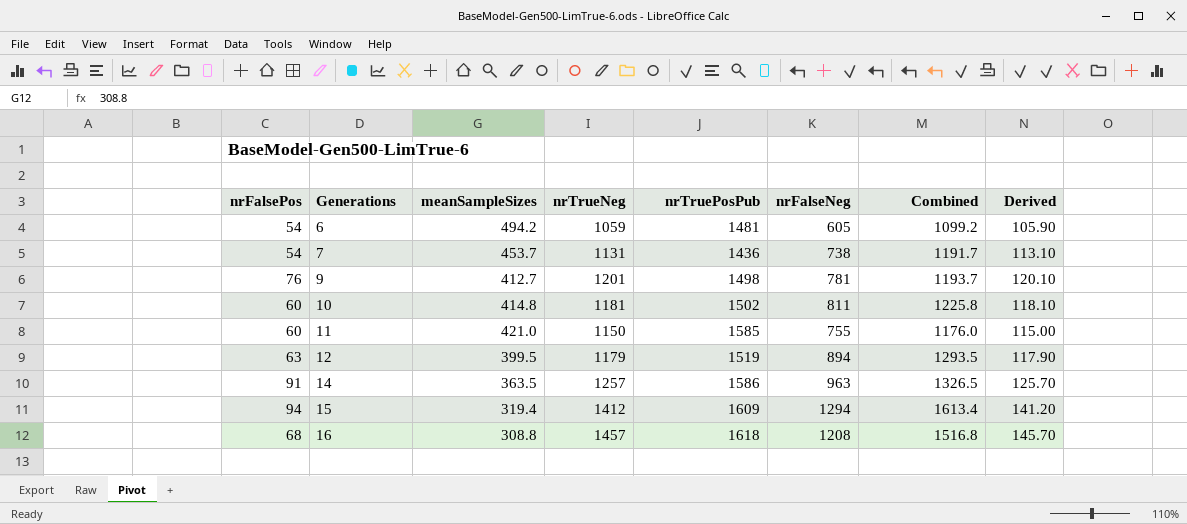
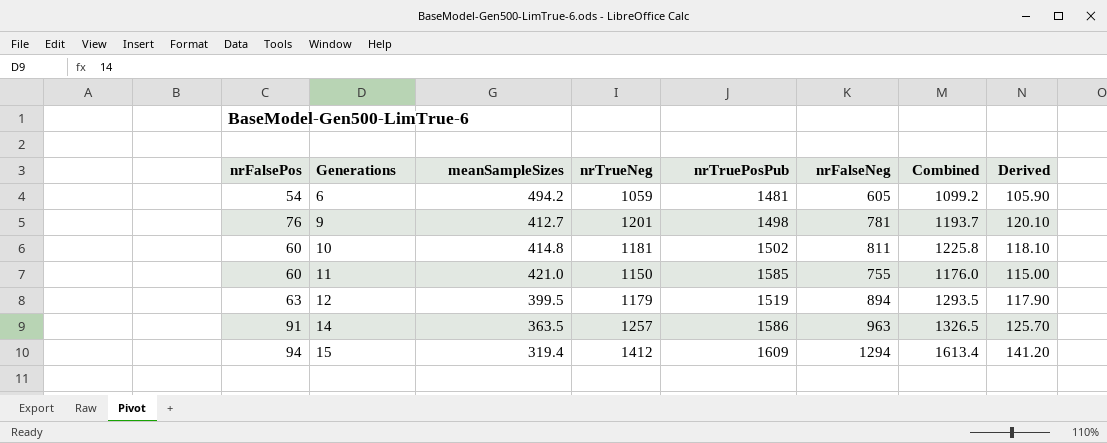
row 7: 54 | 453.7 | 1131 | 1436 | 738 | 1191.7 | 113.10 -> none
row 16: 68 | 308.8 | 1457 | 1618 | 1208 | 1516.8 | 145.70 -> none

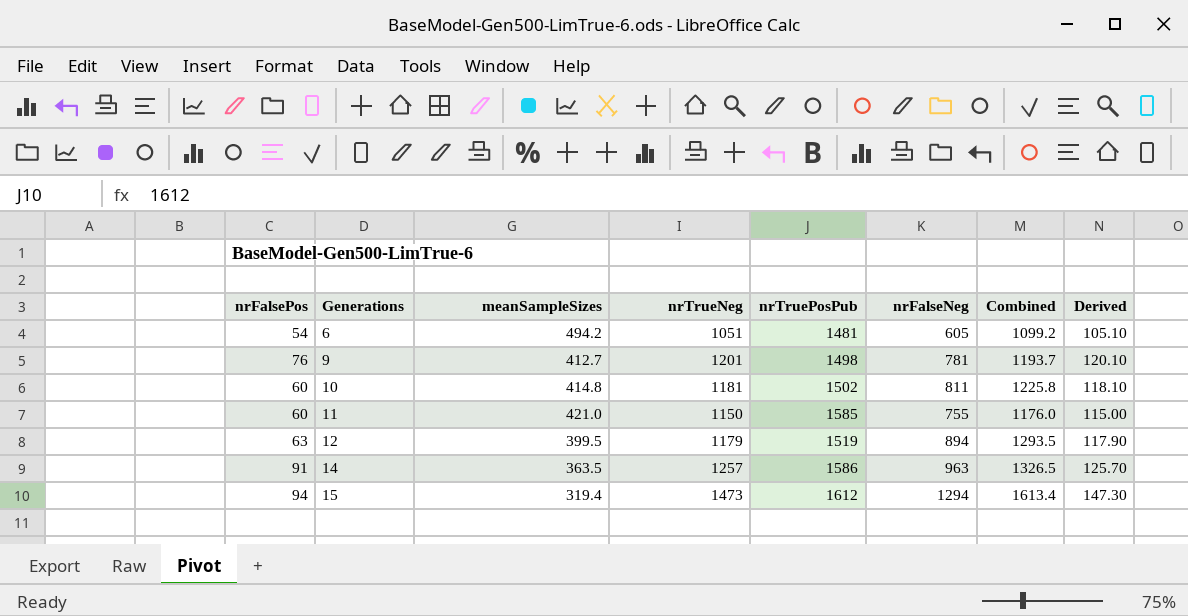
6 | nrTrueNeg: 1059 -> 1051
6 | Derived: 105.90 -> 105.10
15 | nrTrueNeg: 1412 -> 1473
15 | nrTruePosPub: 1609 -> 1612
15 | Derived: 141.20 -> 147.30

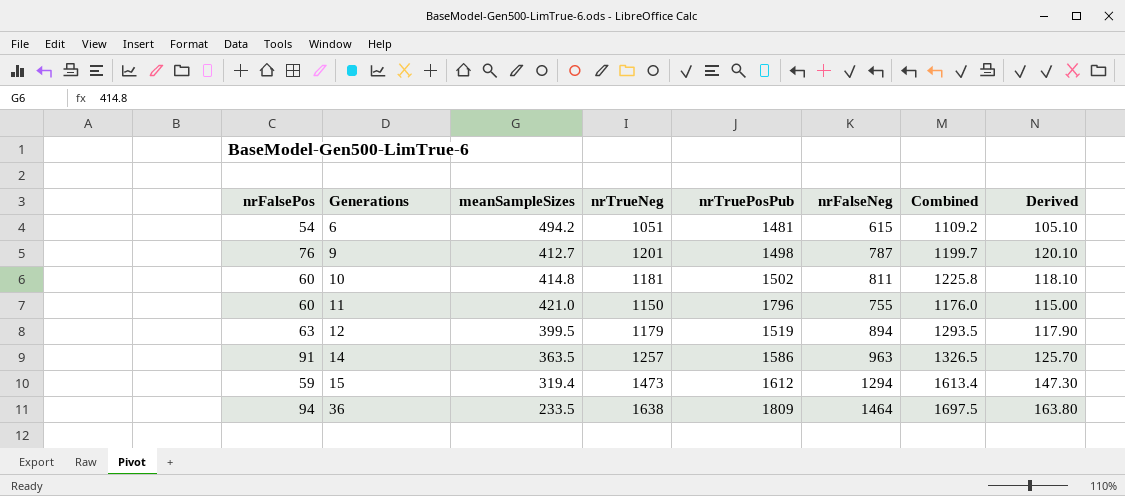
6 | nrFalseNeg: 605 -> 615
6 | Combined: 1099.2 -> 1109.2
9 | nrFalseNeg: 781 -> 787
9 | Combined: 1193.7 -> 1199.7
11 | nrTruePosPub: 1585 -> 1796
15 | nrFalsePos: 94 -> 59
row 36: none -> 94 | 233.5 | 1638 | 1809 | 1464 | 1697.5 | 163.80

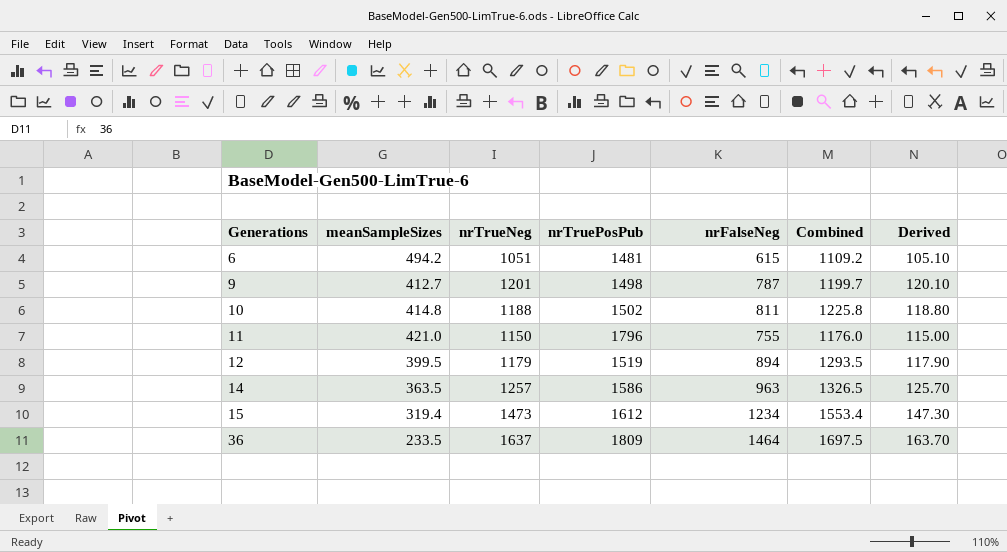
column nrFalsePos | position: 1 -> none
10 | nrTrueNeg: 1181 -> 1188
10 | Derived: 118.10 -> 118.80
15 | nrFalseNeg: 1294 -> 1234
15 | Combined: 1613.4 -> 1553.4
36 | nrTrueNeg: 1638 -> 1637
36 | Derived: 163.80 -> 163.70

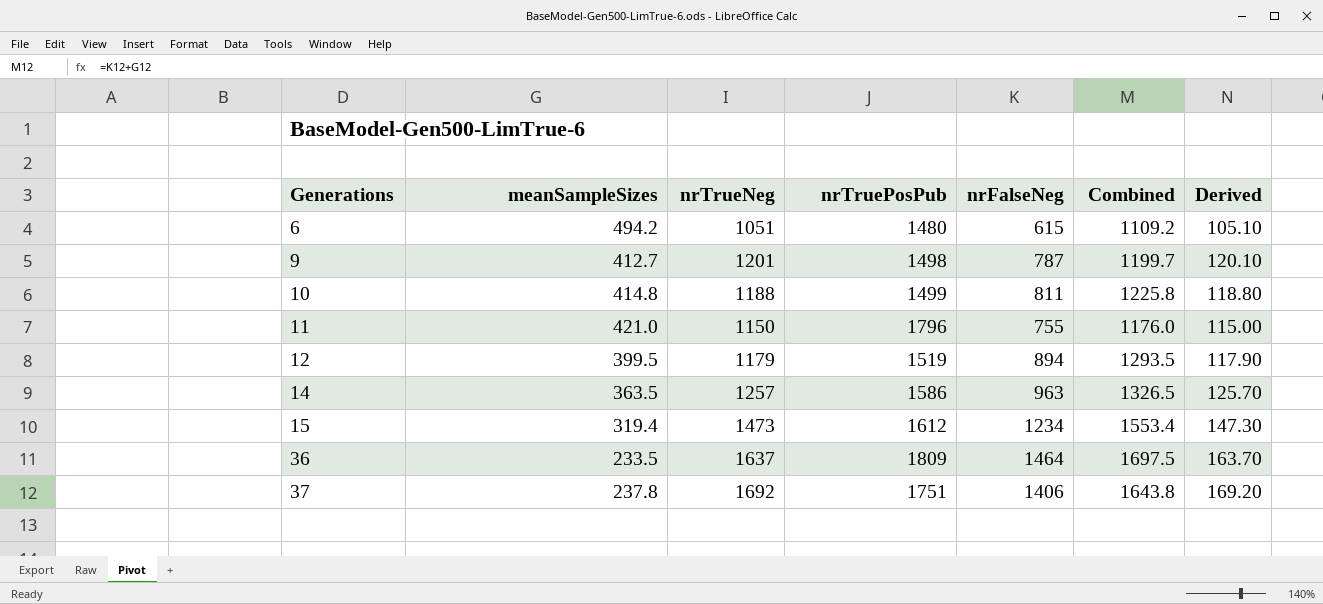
6 | nrTruePosPub: 1481 -> 1480
10 | nrTruePosPub: 1502 -> 1499
row 37: none -> 237.8 | 1692 | 1751 | 1406 | 1643.8 | 169.20

